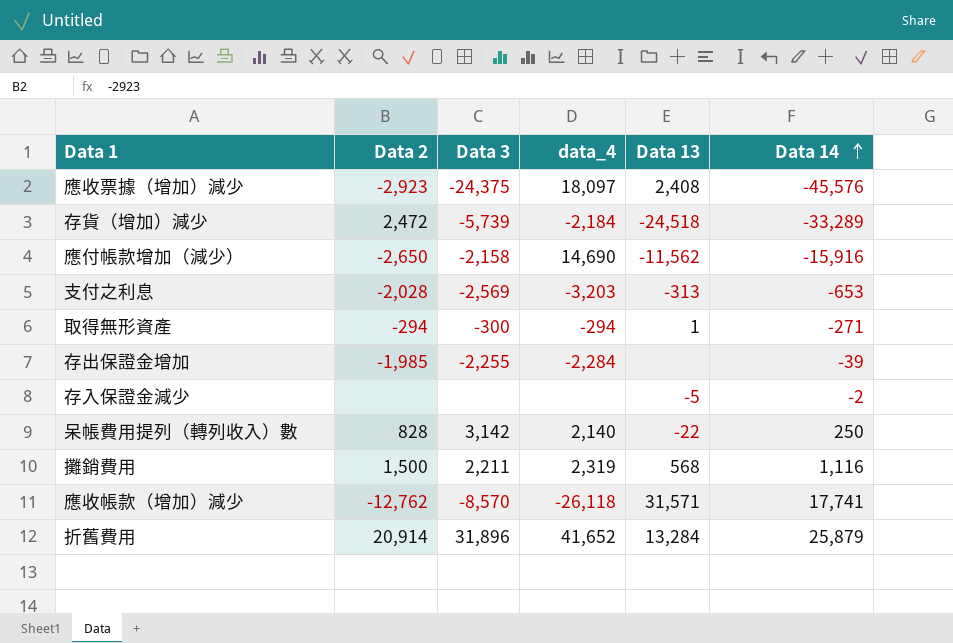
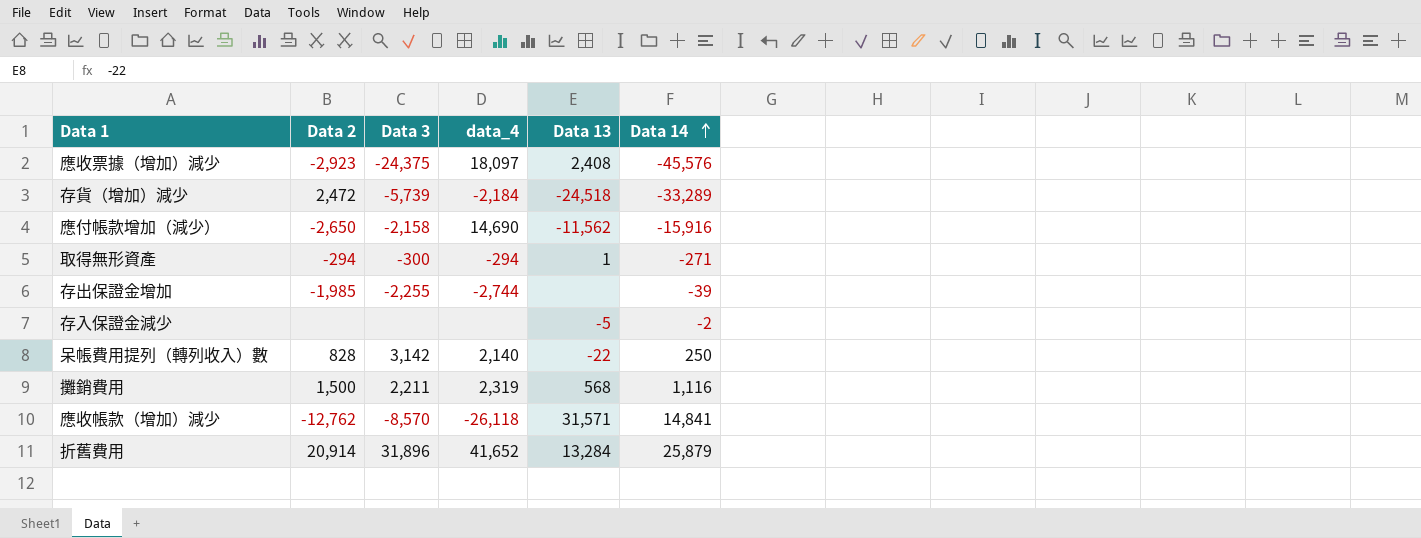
row 支付之利息: -2,028 | -2,569 | -3,203 | -313 | -653 -> none
存出保證金增加 | data_4: -2,284 -> -2,744
應收帳款（增加）減少 | Data 14: 17,741 -> 14,841

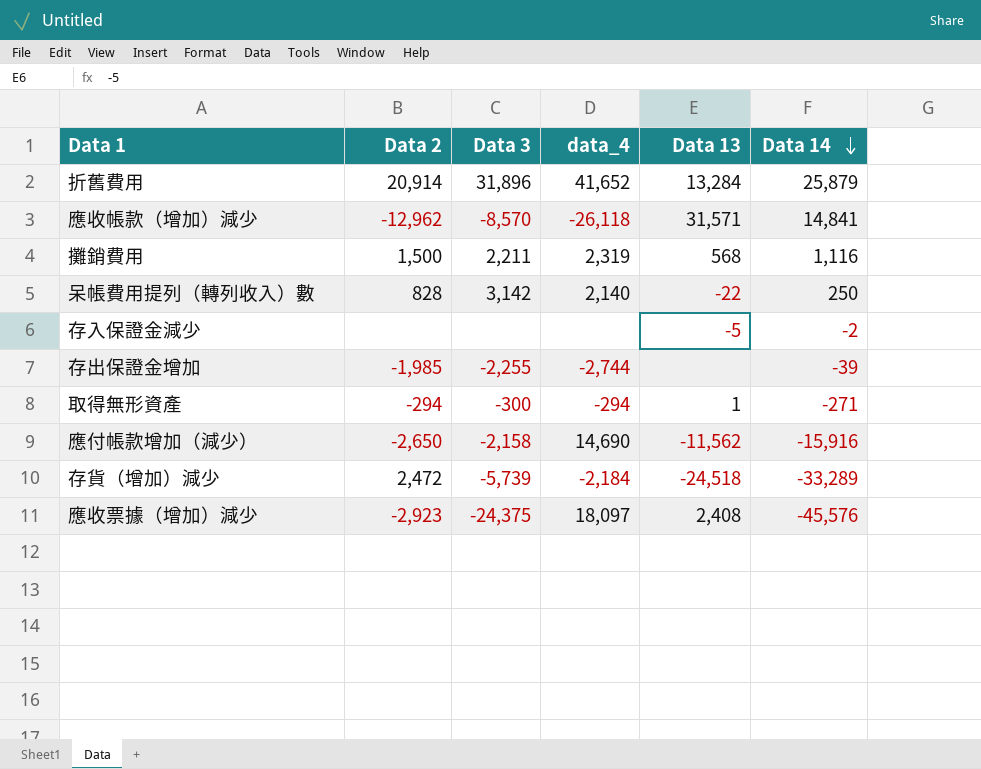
row order: Data 14 ascending -> Data 14 descending
應收帳款（增加）減少 | Data 2: -12,762 -> -12,962

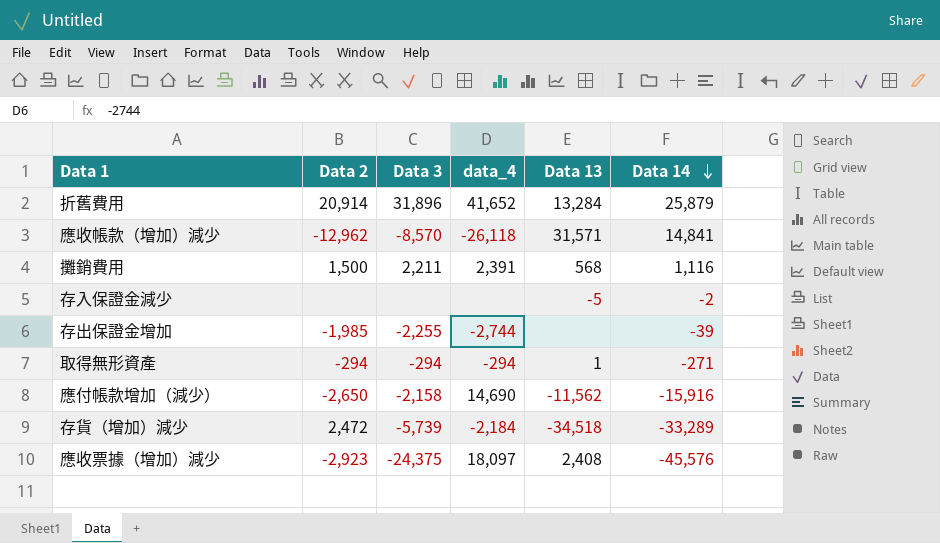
row 呆帳費用提列（轉列收入）數: 828 | 3,142 | 2,140 | -22 | 250 -> none
攤銷費用 | data_4: 2,319 -> 2,391
取得無形資產 | Data 3: -300 -> -294
存貨（增加）減少 | Data 13: -24,518 -> -34,518

